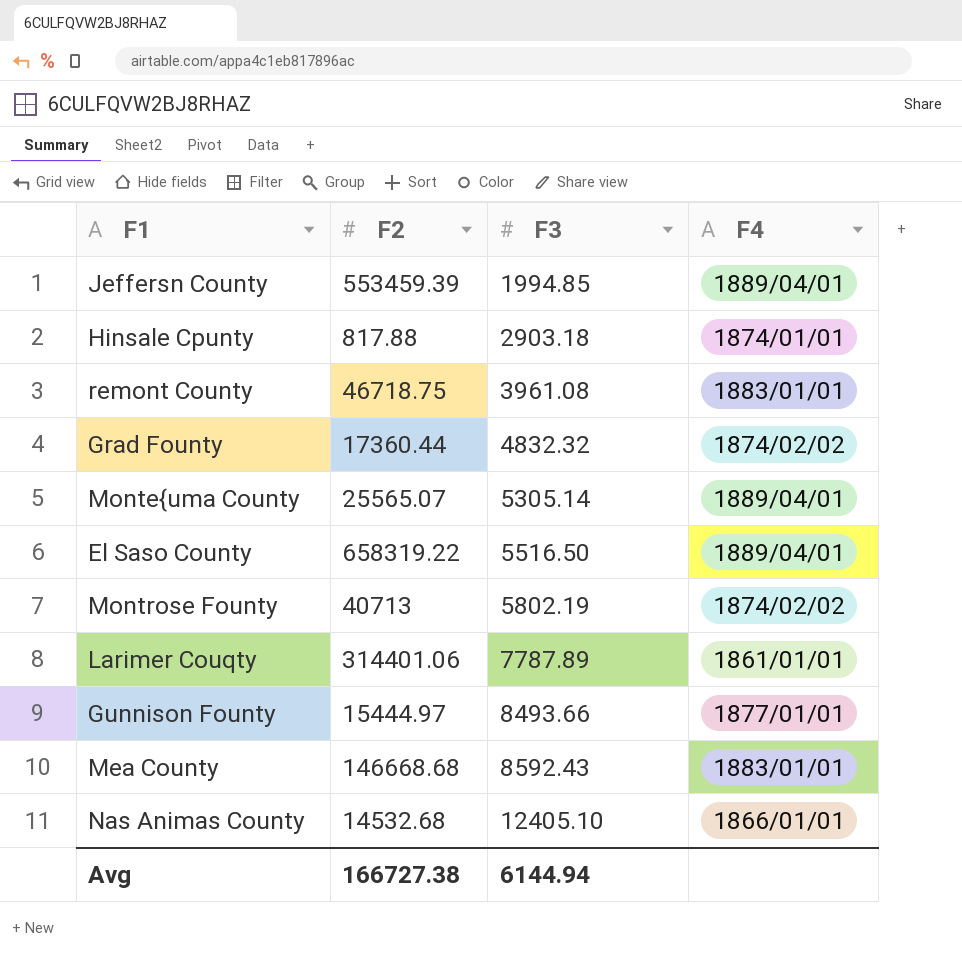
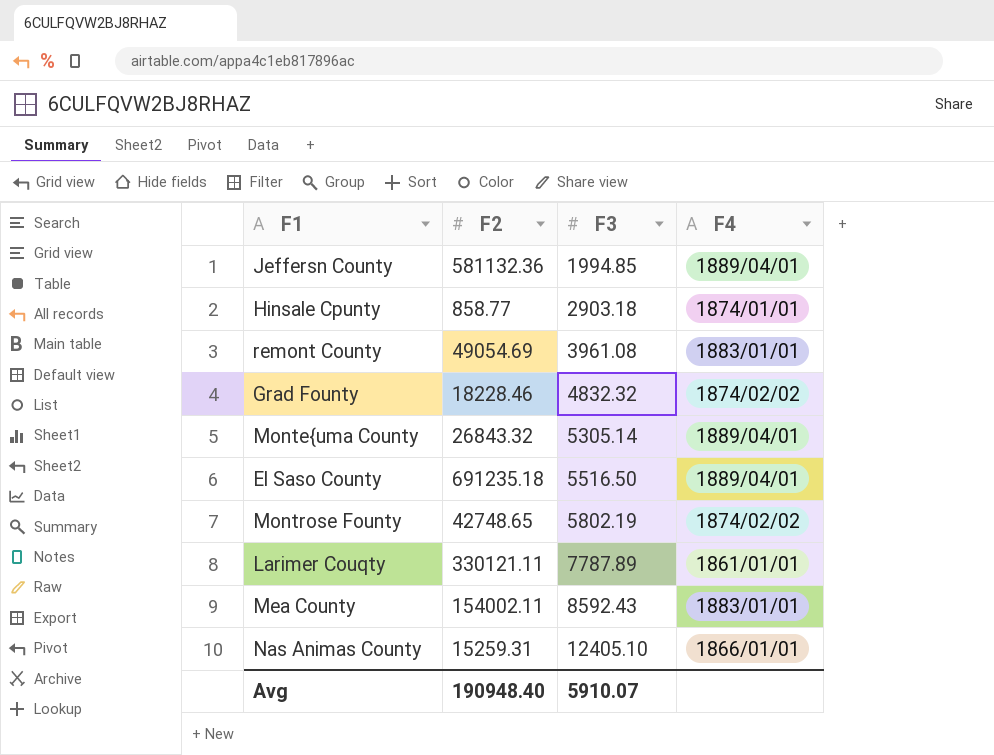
row Gunnison Founty: 15444.97 | 8493.66 | 1877/01/01 -> none
Jeffersn County | F2: 553459.39 -> 581132.36
Hinsale Cpunty | F2: 817.88 -> 858.77
remont County | F2: 46718.75 -> 49054.69
Grad Founty | F2: 17360.44 -> 18228.46
Monte{uma County | F2: 25565.07 -> 26843.32
El Saso County | F2: 658319.22 -> 691235.18
Montrose Founty | F2: 40713 -> 42748.65
Larimer Couqty | F2: 314401.06 -> 330121.11
Mea County | F2: 146668.68 -> 154002.11
Nas Animas County | F2: 14532.68 -> 15259.31
Avg | F2: 166727.38 -> 190948.40
Avg | F3: 6144.94 -> 5910.07

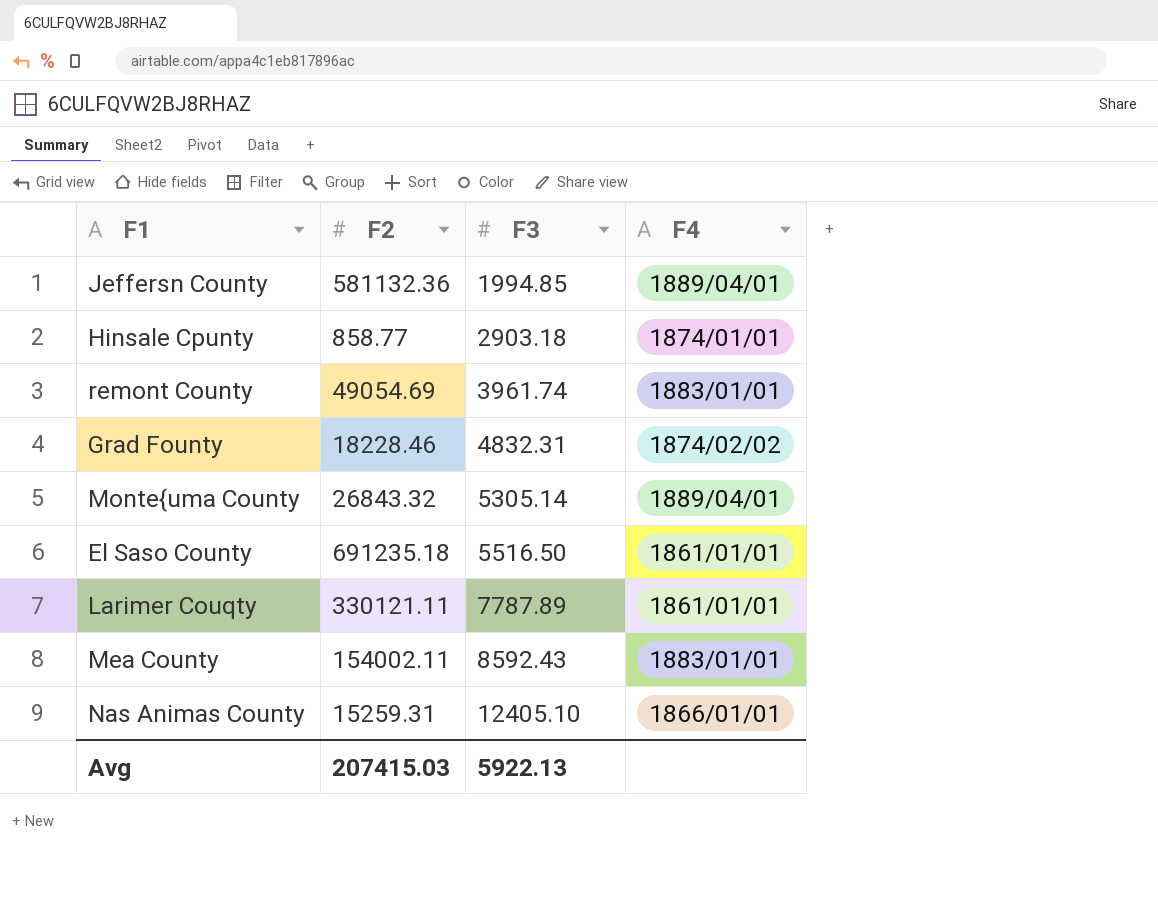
row Montrose Founty: 42748.65 | 5802.19 | 1874/02/02 -> none
remont County | F3: 3961.08 -> 3961.74
Grad Founty | F3: 4832.32 -> 4832.31
El Saso County | F4: 1889/04/01 -> 1861/01/01
Avg | F2: 190948.40 -> 207415.03
Avg | F3: 5910.07 -> 5922.13

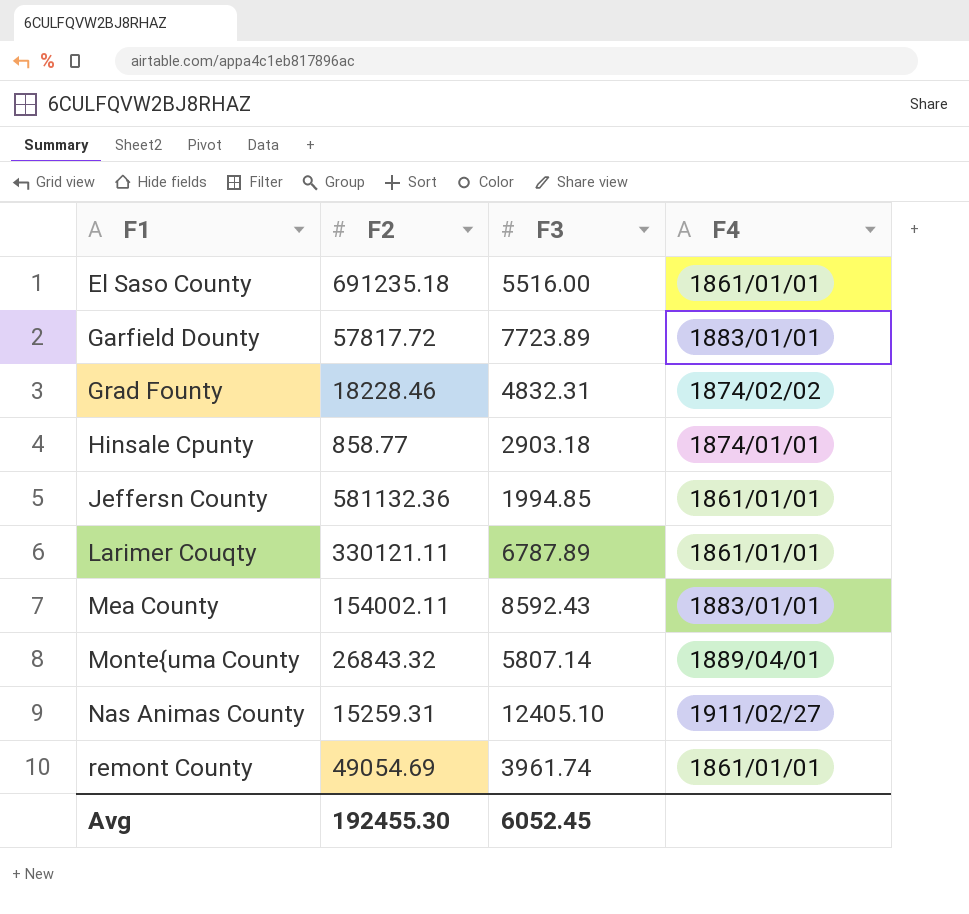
row order: F3 ascending -> F1 ascending
El Saso County | F3: 5516.50 -> 5516.00
row Garfield Dounty: none -> 57817.72 | 7723.89 | 1883/01/01
Jeffersn County | F4: 1889/04/01 -> 1861/01/01
Larimer Couqty | F3: 7787.89 -> 6787.89
Monte{uma County | F3: 5305.14 -> 5807.14
Nas Animas County | F4: 1866/01/01 -> 1911/02/27
remont County | F4: 1883/01/01 -> 1861/01/01
Avg | F2: 207415.03 -> 192455.30
Avg | F3: 5922.13 -> 6052.45

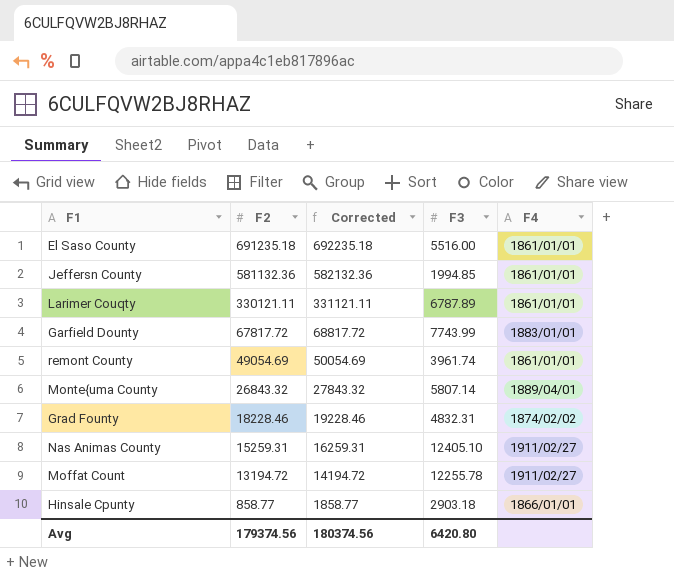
row order: F1 ascending -> F2 descending
column Corrected | formula: none -> [F2] + 1000
row Mea County: 154002.11 | 8592.43 | 1883/01/01 -> none
Garfield Dounty | F2: 57817.72 -> 67817.72
Garfield Dounty | F3: 7723.89 -> 7743.99
row Moffat Count: none -> 13194.72 | 14194.72 | 12255.78 | 1911/02/27
Hinsale Cpunty | F4: 1874/01/01 -> 1866/01/01
Avg | F2: 192455.30 -> 179374.56
Avg | F3: 6052.45 -> 6420.80

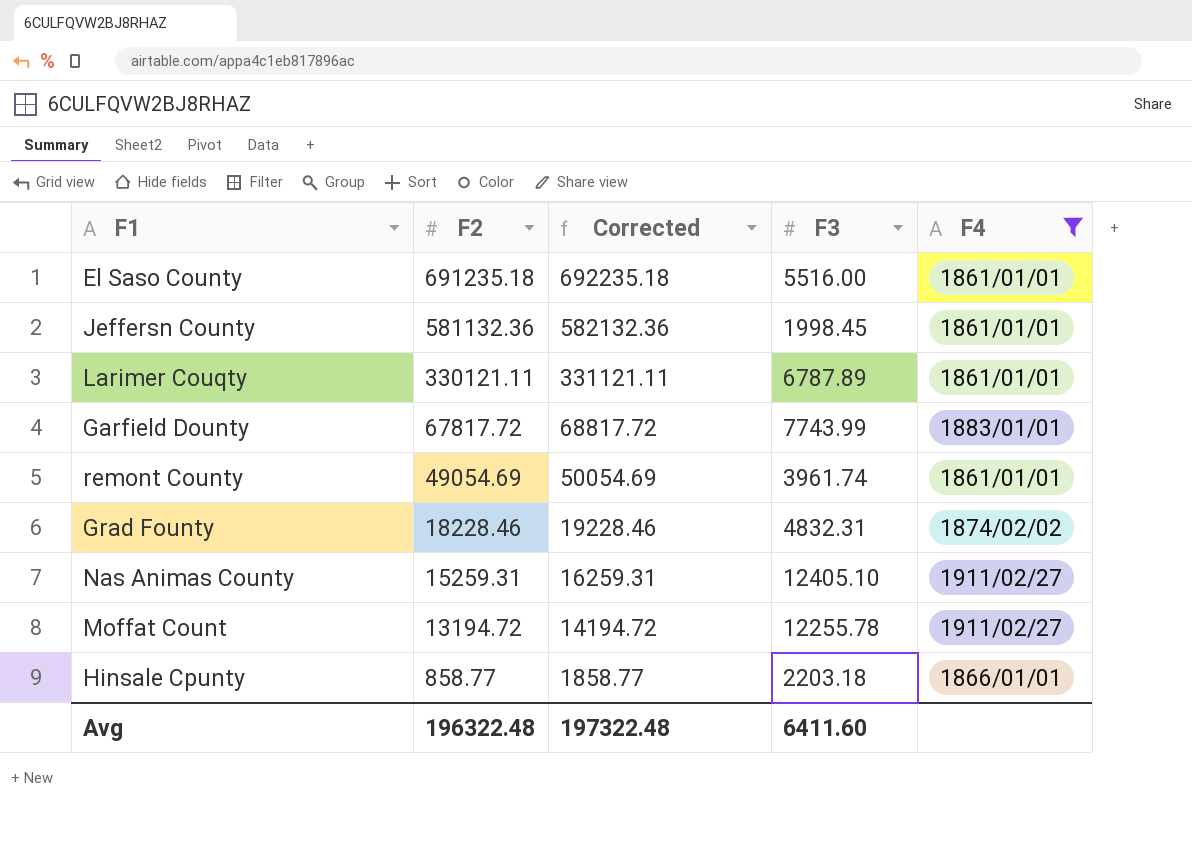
filter: none -> F4 != 1889/04/01
Jeffersn County | F3: 1994.85 -> 1998.45
Hinsale Cpunty | F3: 2903.18 -> 2203.18
Avg | F2: 179374.56 -> 196322.48
Avg | Corrected: 180374.56 -> 197322.48
Avg | F3: 6420.80 -> 6411.60

